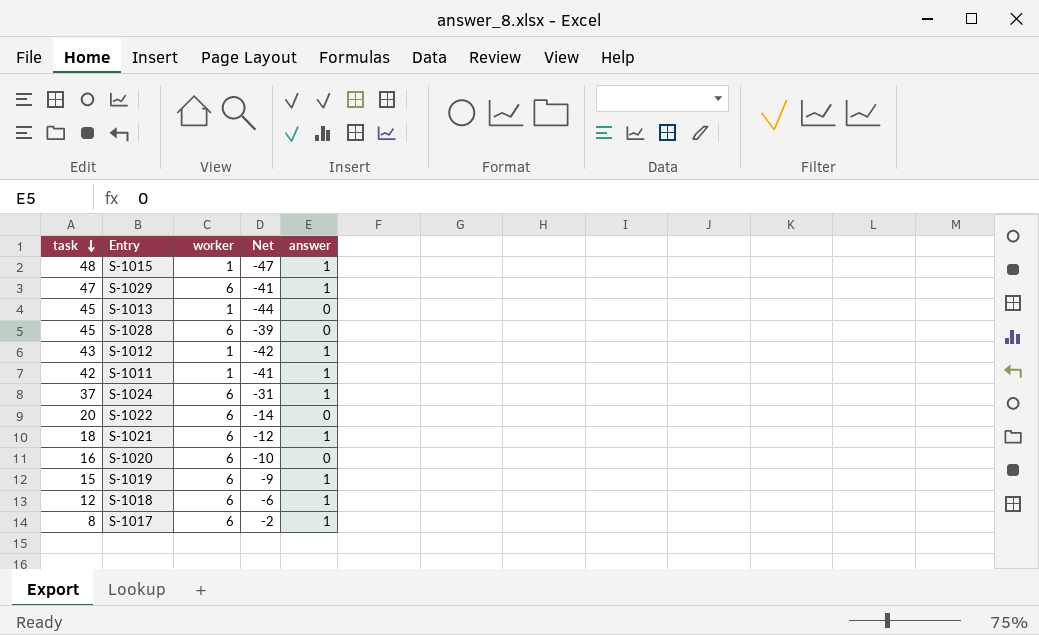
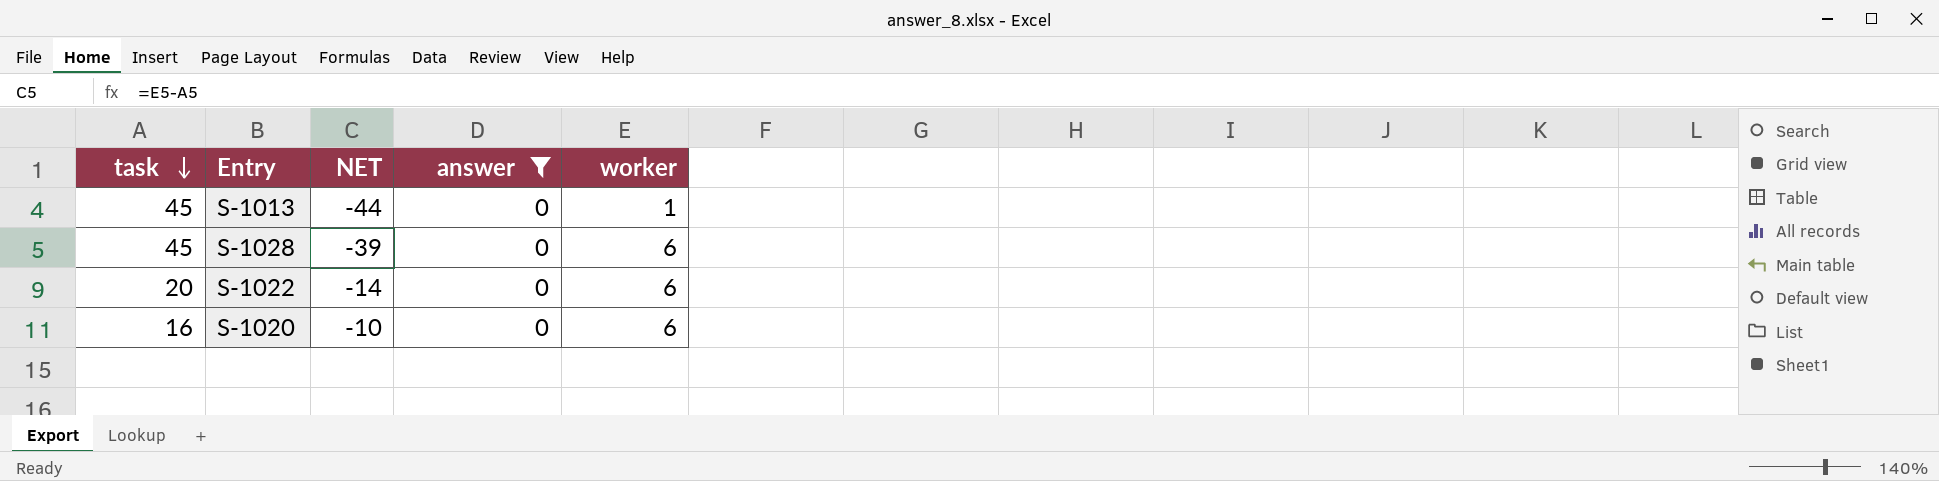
filter: none -> answer = 0
column name: Net -> NET
column worker | position: 3 -> 5

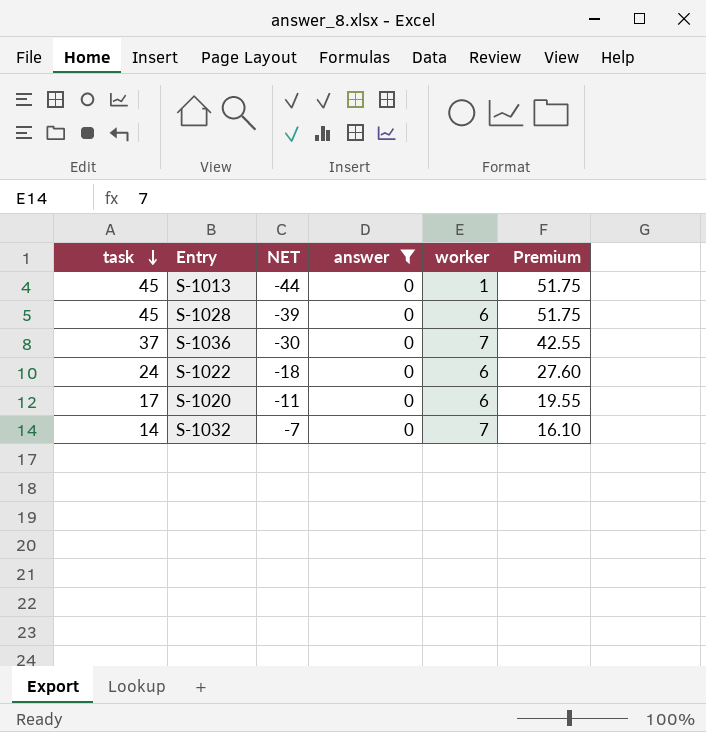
column Premium | formula: none -> [task] * 1.15
row S-1036: none -> 37 | -30 | 0 | 7 | 42.55
S-1022 | task: 20 -> 24
S-1022 | NET: -14 -> -18
S-1020 | task: 16 -> 17
S-1020 | NET: -10 -> -11
row S-1032: none -> 14 | -7 | 0 | 7 | 16.10

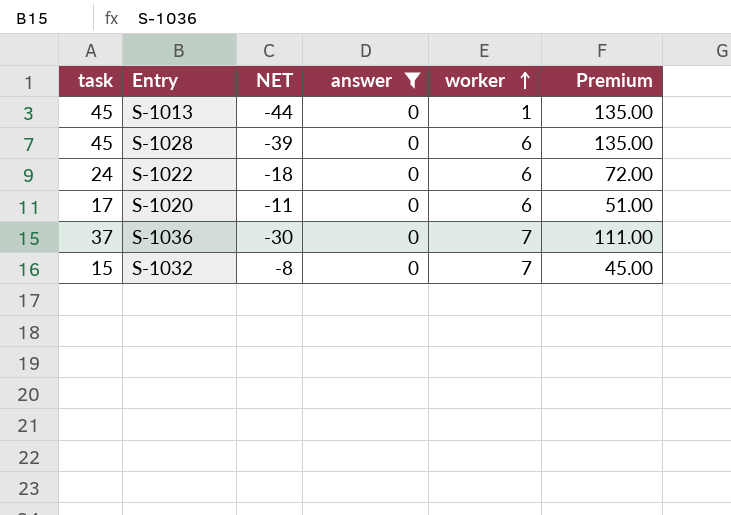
row order: task descending -> worker ascending
column Premium | formula: [task] * 1.15 -> [task] * 3
S-1032 | task: 14 -> 15
S-1032 | NET: -7 -> -8

